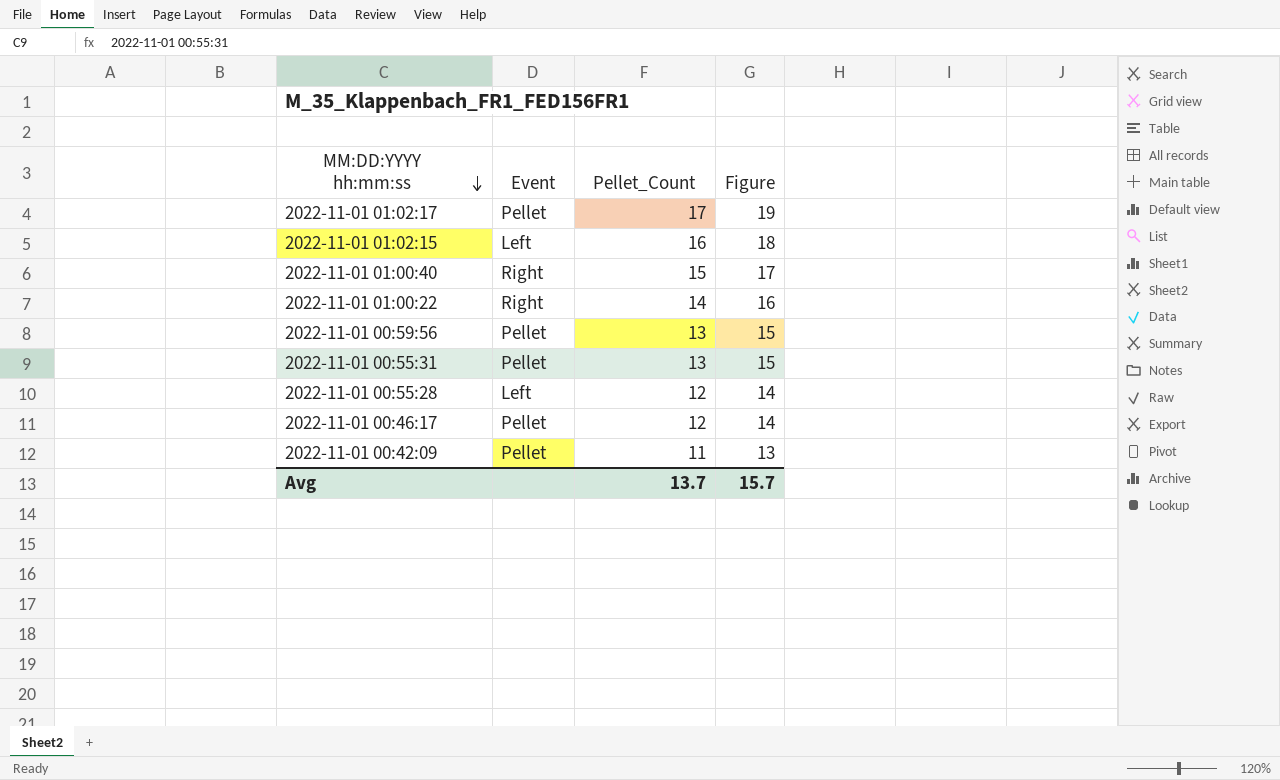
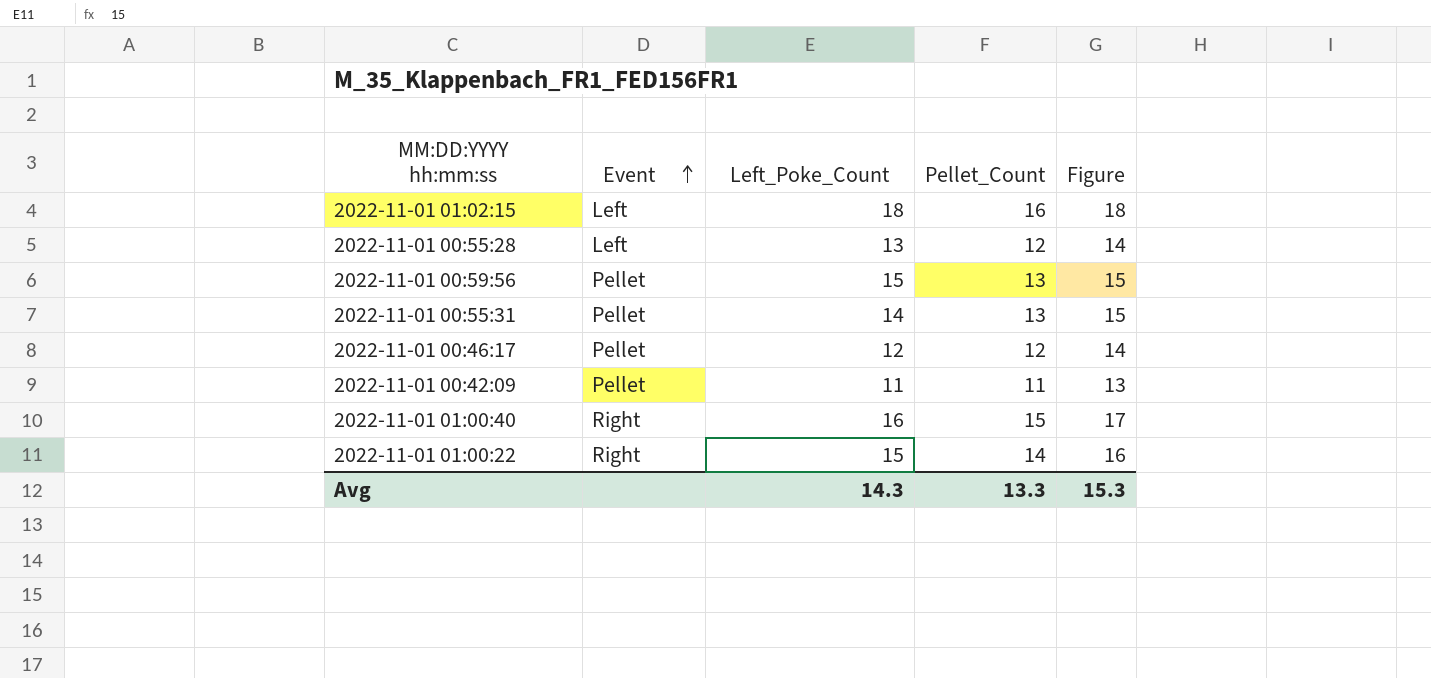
row order: MM:DD:YYYY hh:mm:ss descending -> Event ascending
column Left_Poke_Count | position: none -> 3
row 2022-11-01 01:02:17: Pellet | 17 | 19 -> none
Avg | Pellet_Count: 13.7 -> 13.3
Avg | Figure: 15.7 -> 15.3

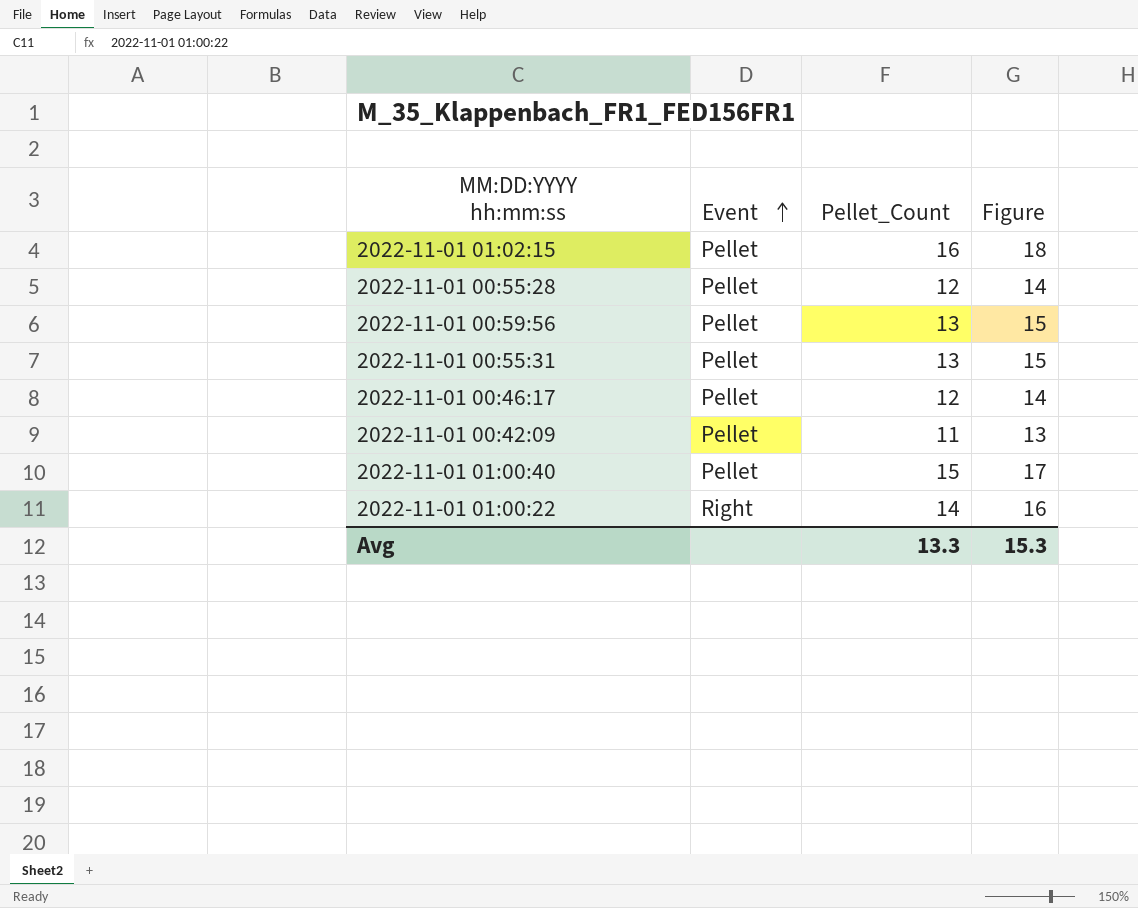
column Left_Poke_Count | position: 3 -> none
2022-11-01 01:02:15 | Event: Left -> Pellet
2022-11-01 00:55:28 | Event: Left -> Pellet
2022-11-01 01:00:40 | Event: Right -> Pellet

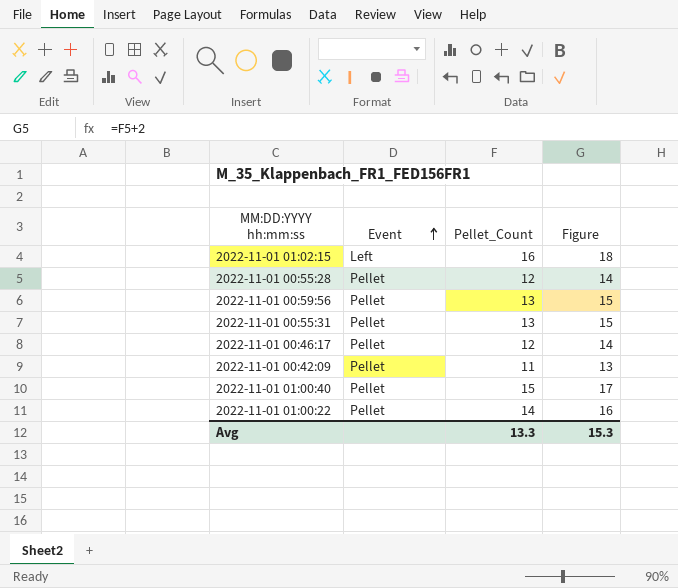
2022-11-01 01:02:15 | Event: Pellet -> Left
2022-11-01 01:00:22 | Event: Right -> Pellet

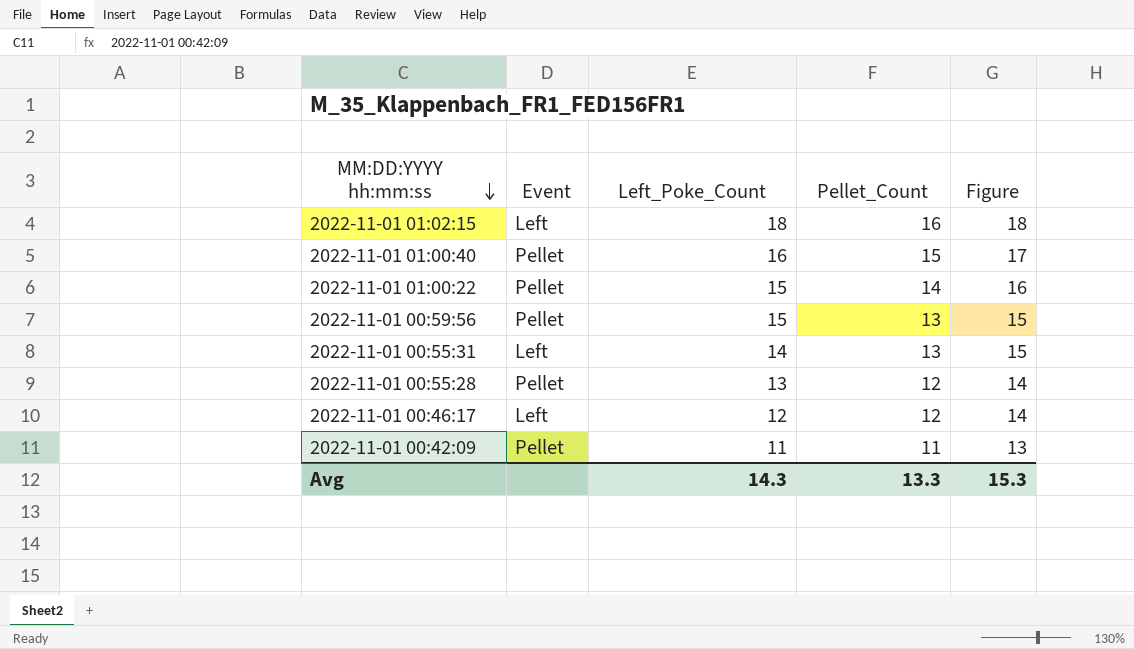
row order: Event ascending -> MM:DD:YYYY hh:mm:ss descending
column Left_Poke_Count | position: none -> 3
2022-11-01 00:55:31 | Event: Pellet -> Left
2022-11-01 00:46:17 | Event: Pellet -> Left

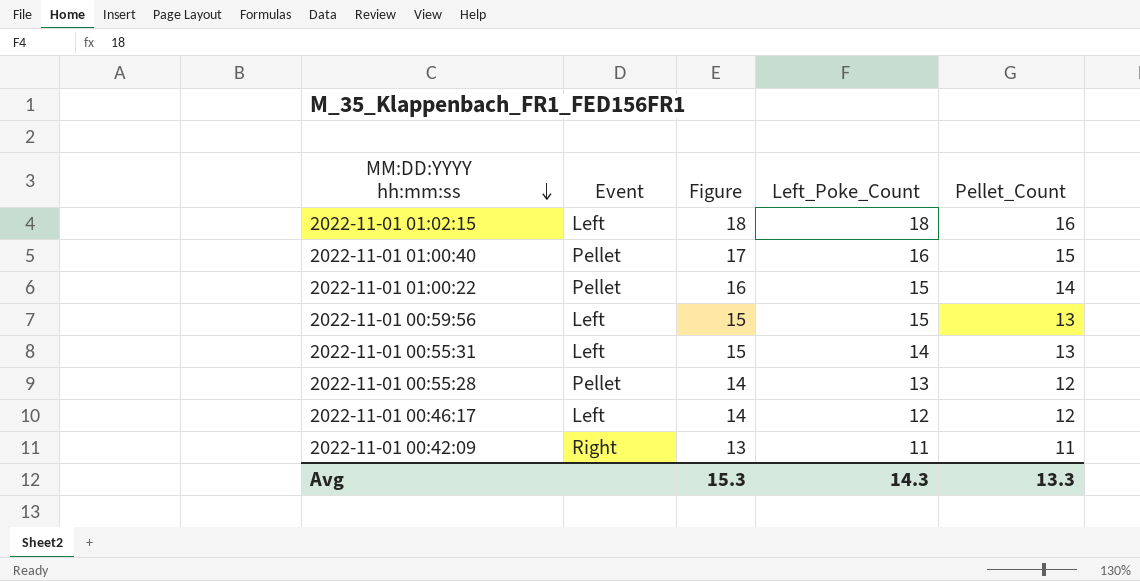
column Figure | position: 5 -> 3
2022-11-01 00:59:56 | Event: Pellet -> Left
2022-11-01 00:42:09 | Event: Pellet -> Right

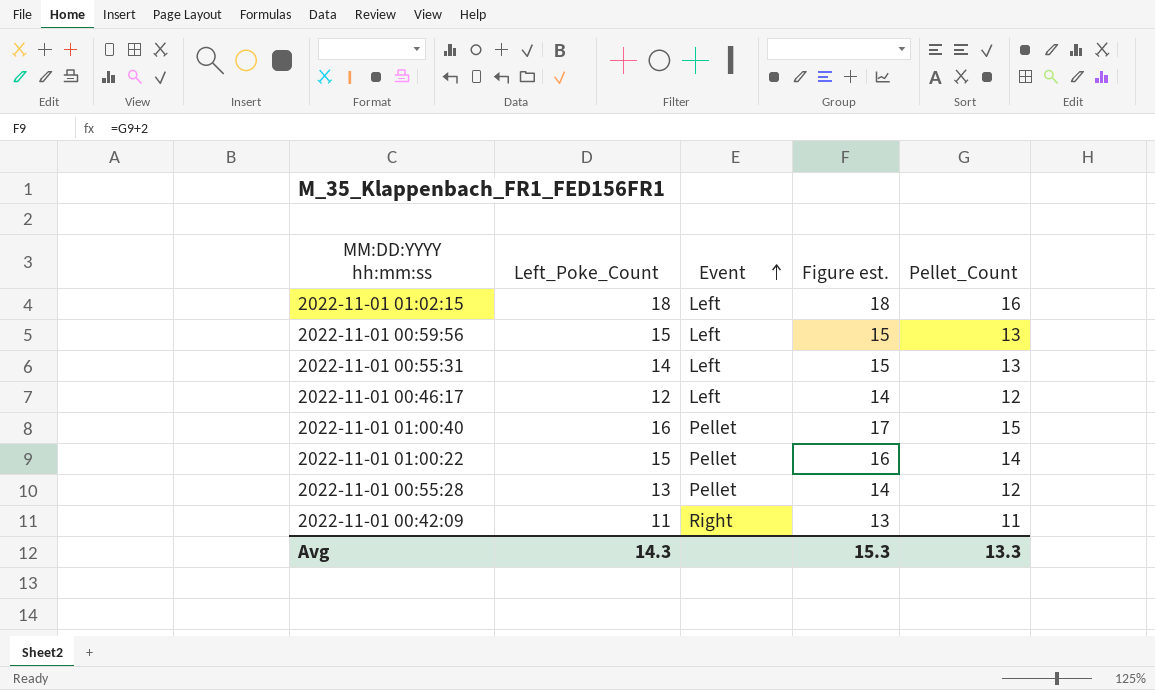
row order: MM:DD:YYYY hh:mm:ss descending -> Event ascending
column Left_Poke_Count | position: 4 -> 2
column name: Figure -> Figure est.

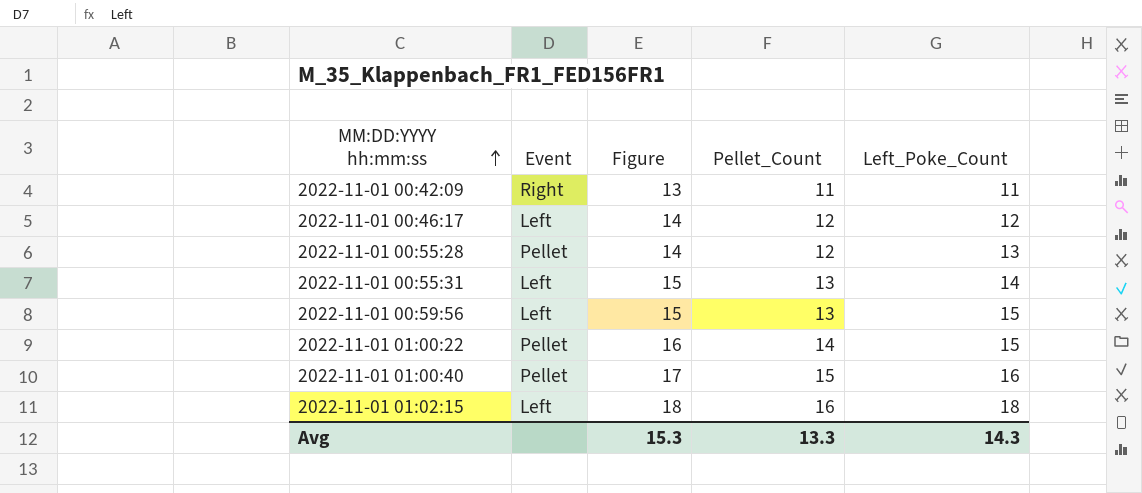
row order: Event ascending -> MM:DD:YYYY hh:mm:ss ascending
column name: Figure est. -> Figure
column Left_Poke_Count | position: 2 -> 5

